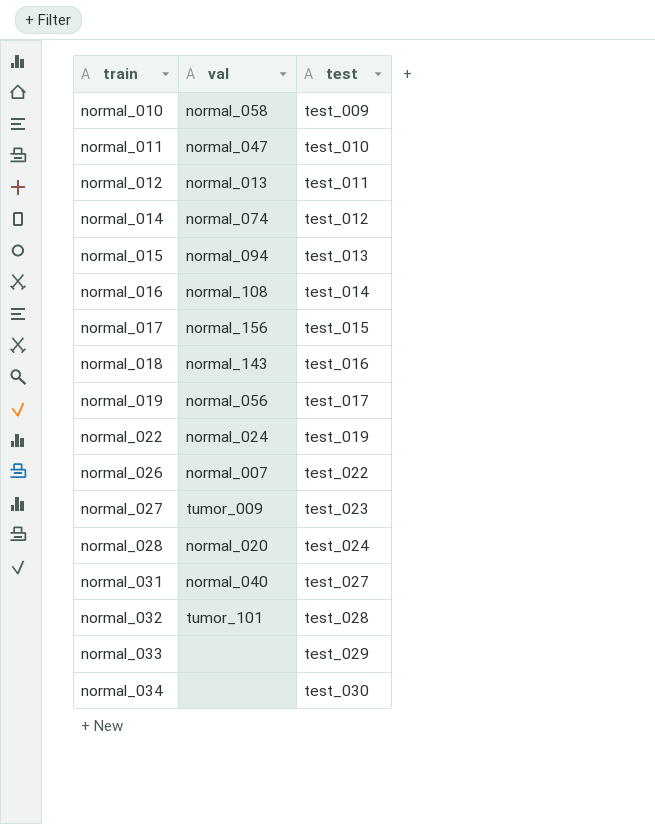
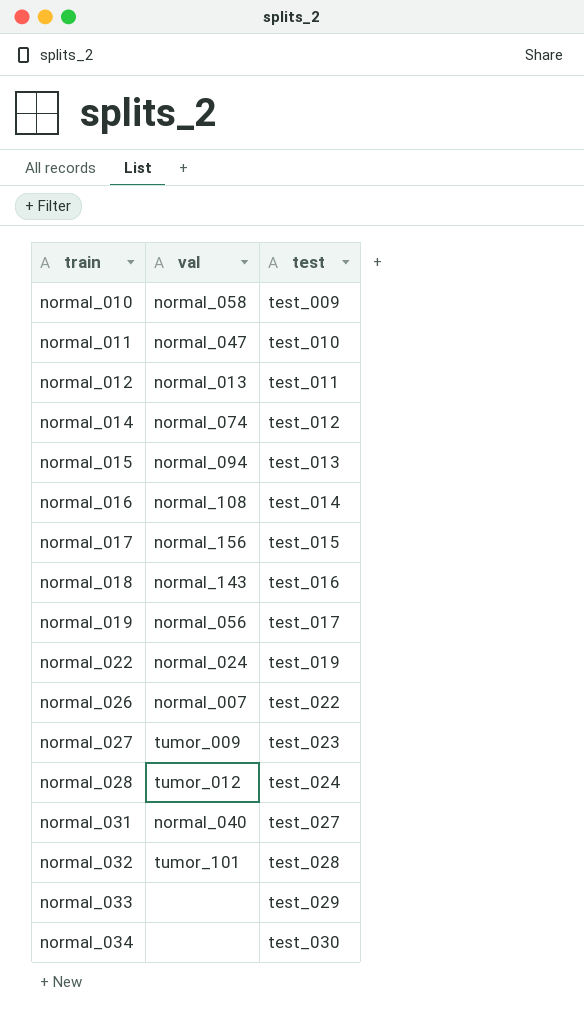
normal_028 | val: normal_020 -> tumor_012

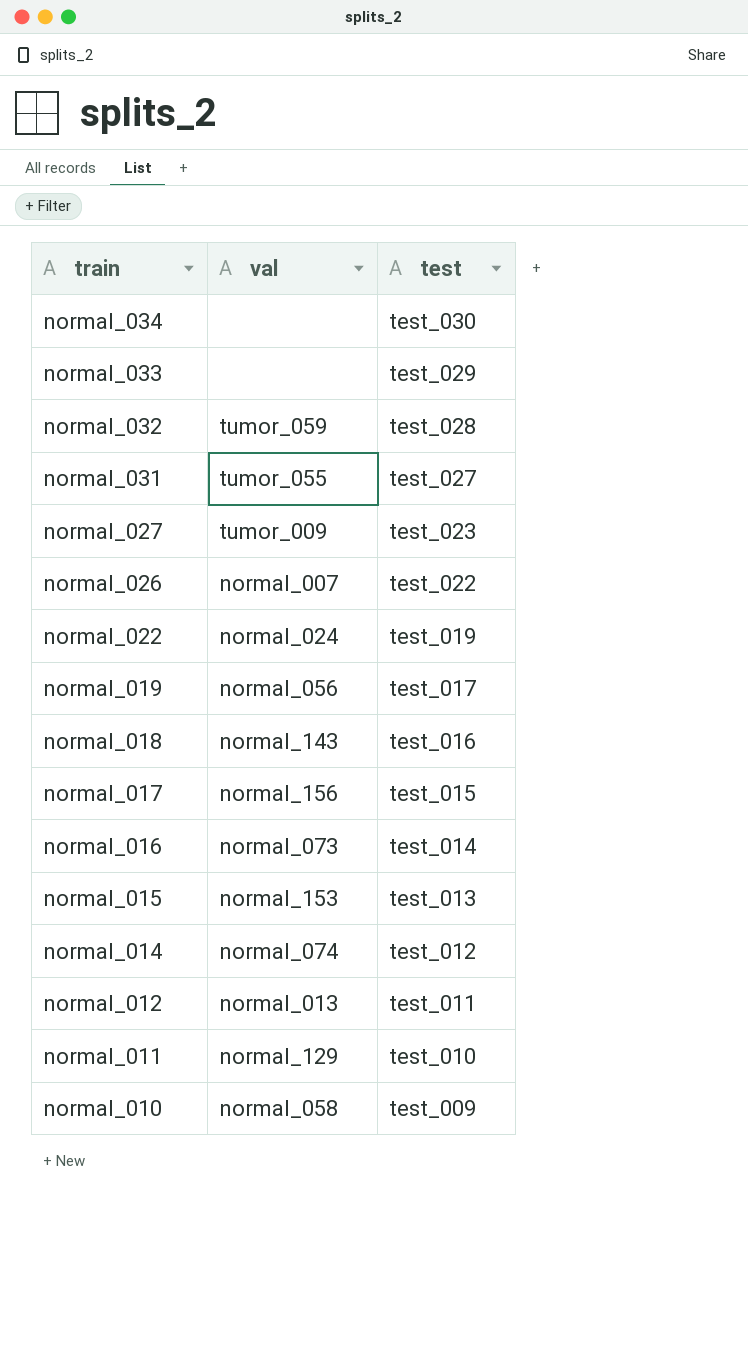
row order: train ascending -> train descending
row normal_028: tumor_012 | test_024 -> none
normal_032 | val: tumor_101 -> tumor_059
normal_031 | val: normal_040 -> tumor_055
normal_016 | val: normal_108 -> normal_073
normal_015 | val: normal_094 -> normal_153
normal_011 | val: normal_047 -> normal_129

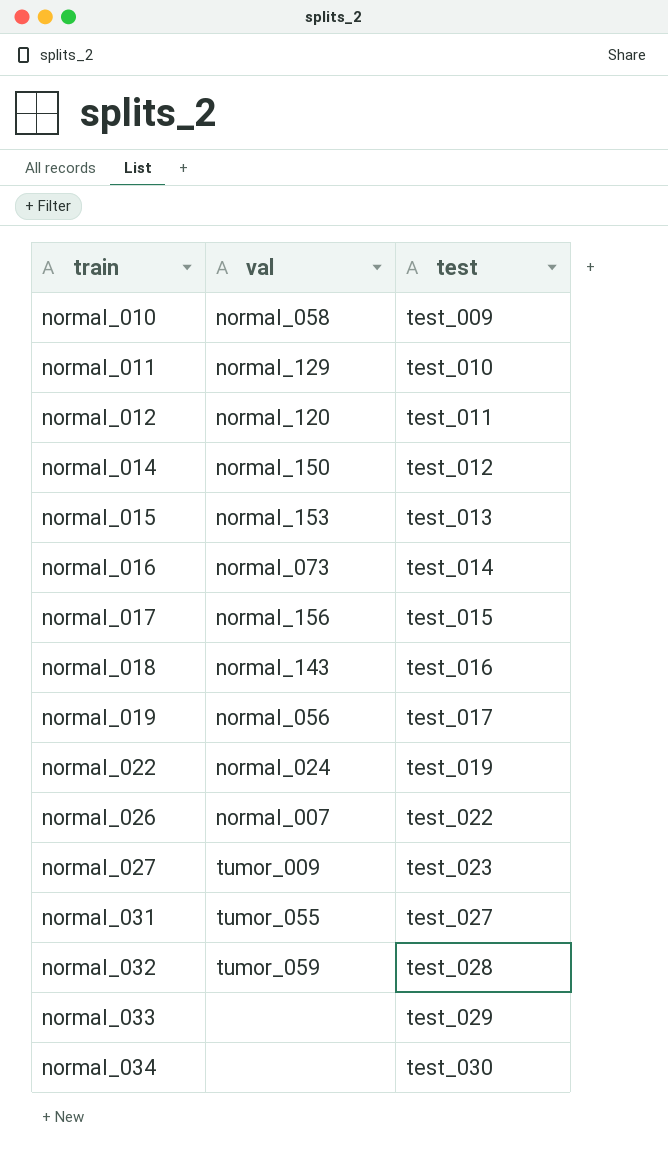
row order: train descending -> train ascending
normal_012 | val: normal_013 -> normal_120
normal_014 | val: normal_074 -> normal_150

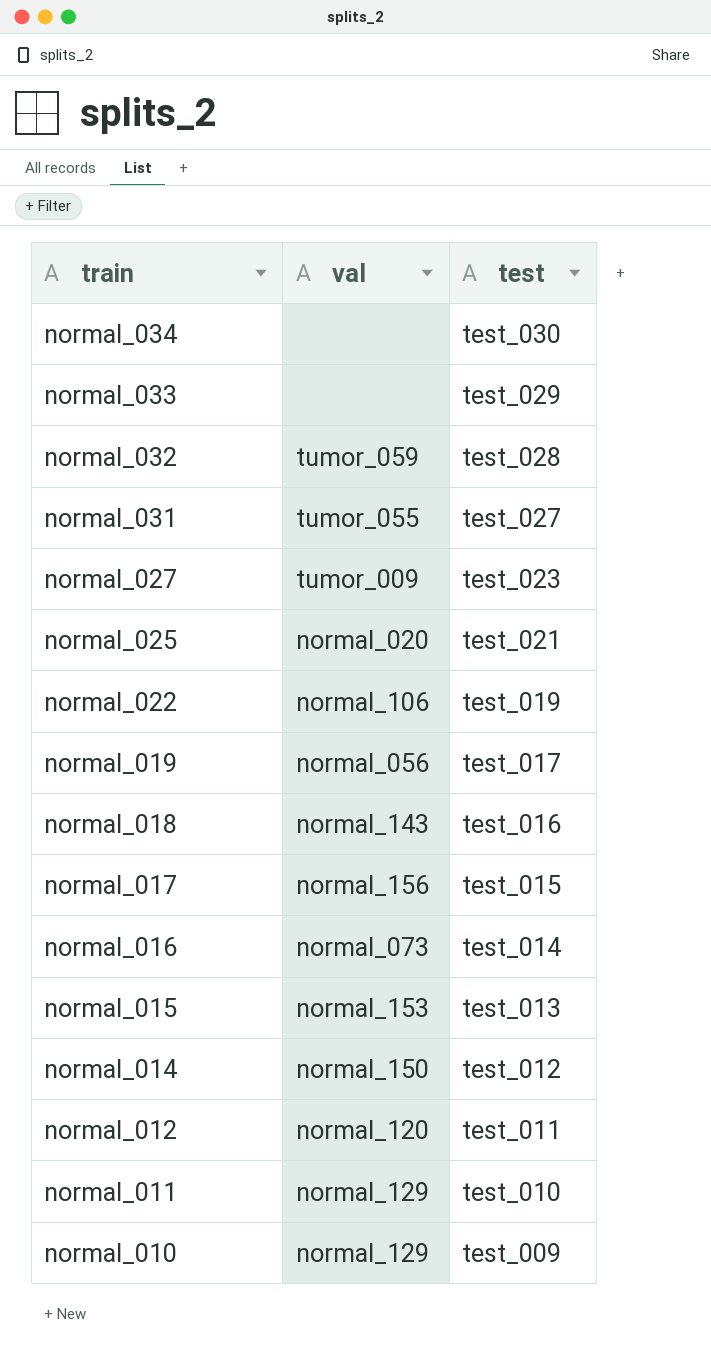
row order: train ascending -> train descending
row normal_026: normal_007 | test_022 -> none
row normal_025: none -> normal_020 | test_021
normal_022 | val: normal_024 -> normal_106
normal_010 | val: normal_058 -> normal_129

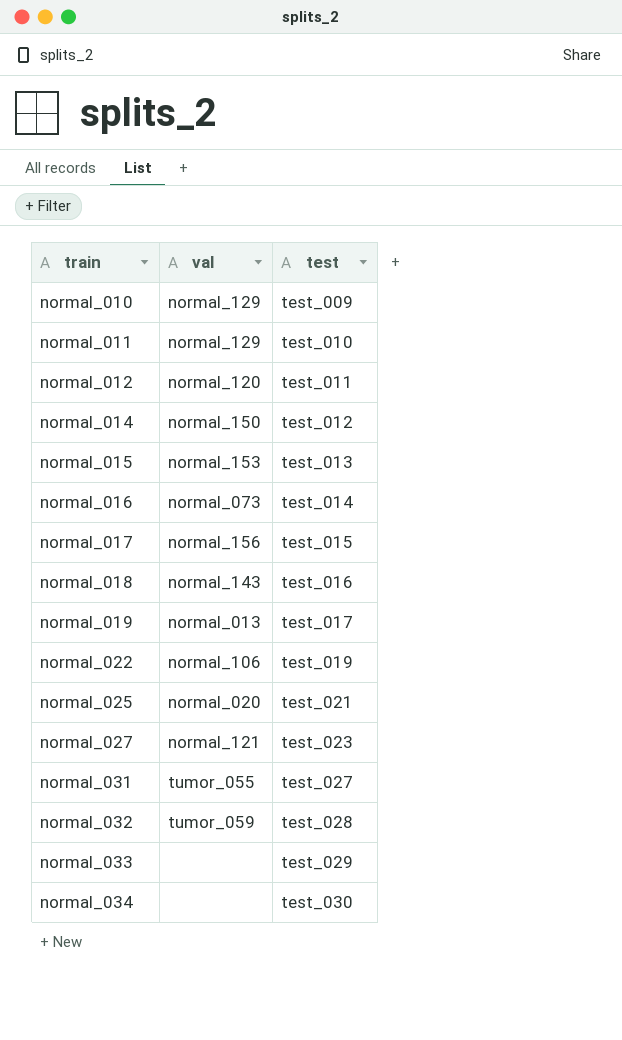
row order: train descending -> train ascending
normal_019 | val: normal_056 -> normal_013
normal_027 | val: tumor_009 -> normal_121

